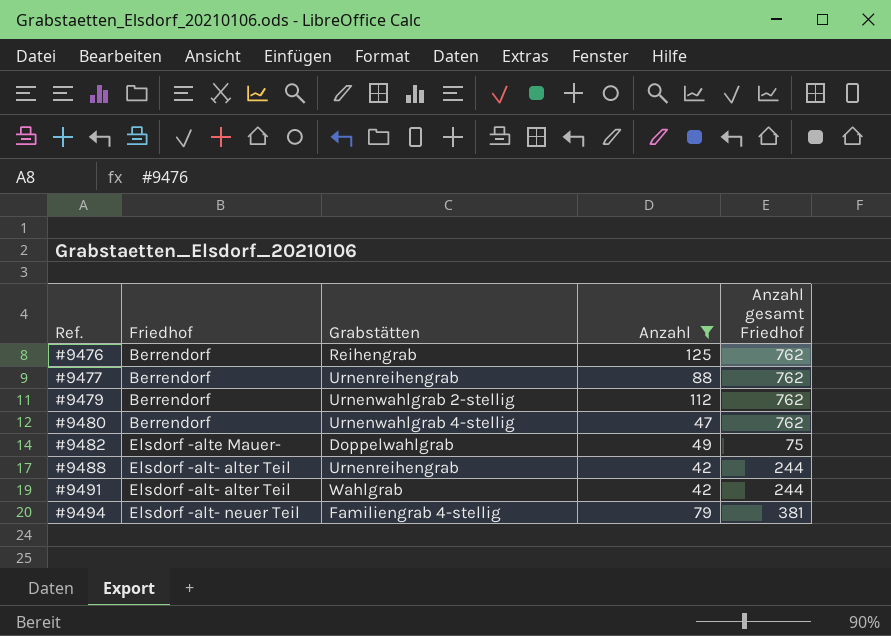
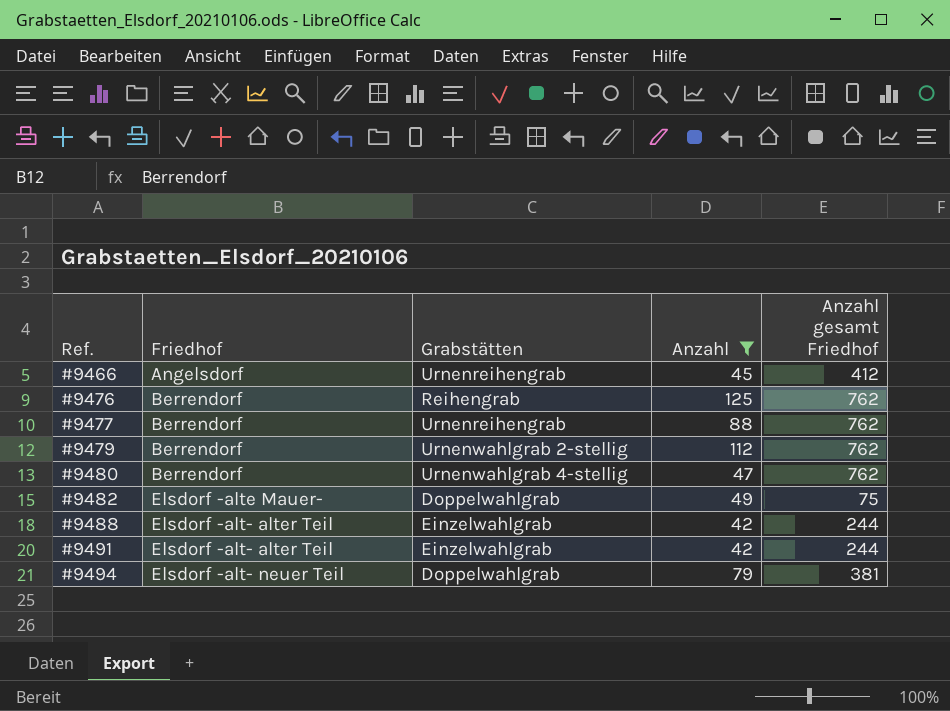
row #9466: none -> Angelsdorf | Urnenreihengrab | 45 | 412
#9488 | Grabstätten: Urnenreihengrab -> Einzelwahlgrab
#9491 | Grabstätten: Wahlgrab -> Einzelwahlgrab
#9494 | Grabstätten: Familiengrab 4-stellig -> Doppelwahlgrab

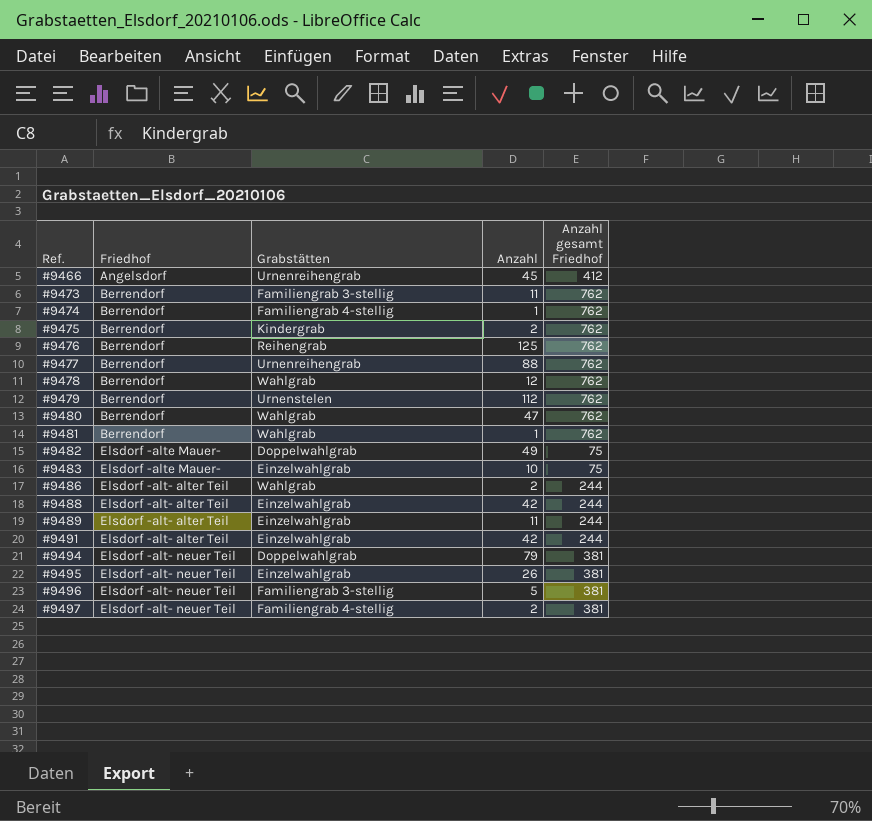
filter: Anzahl >= 42 -> none
#9479 | Grabstätten: Urnenwahlgrab 2-stellig -> Urnenstelen
#9480 | Grabstätten: Urnenwahlgrab 4-stellig -> Wahlgrab

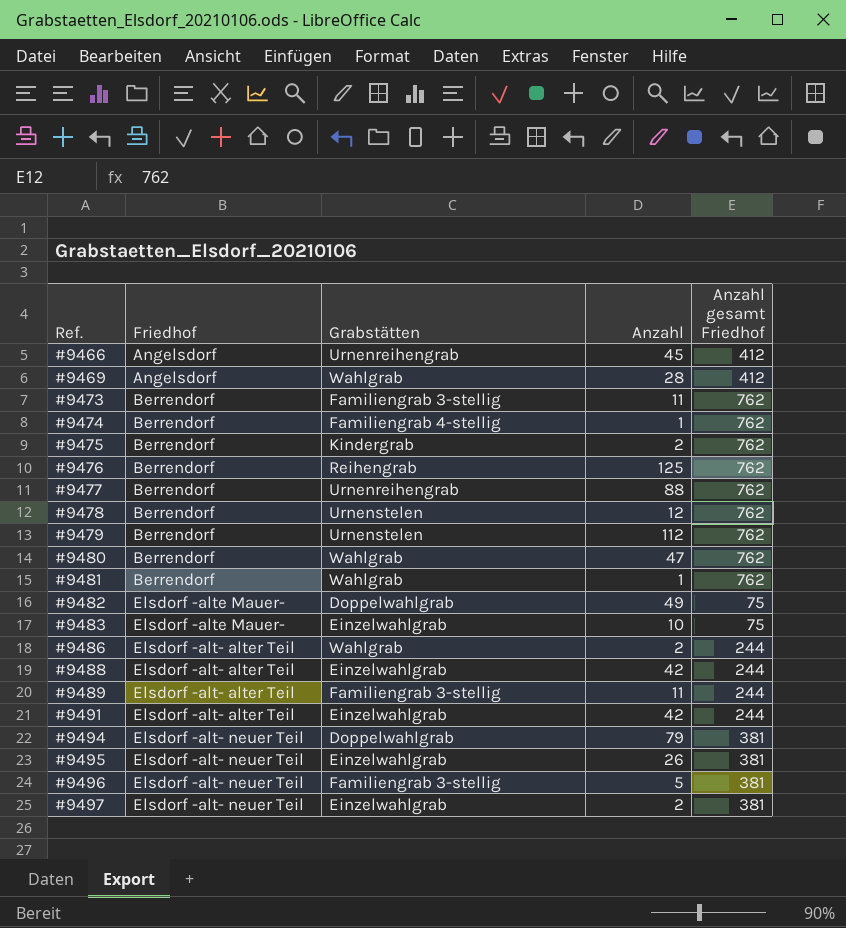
row #9469: none -> Angelsdorf | Wahlgrab | 28 | 412
#9478 | Grabstätten: Wahlgrab -> Urnenstelen
#9489 | Grabstätten: Einzelwahlgrab -> Familiengrab 3-stellig
#9497 | Grabstätten: Familiengrab 4-stellig -> Einzelwahlgrab

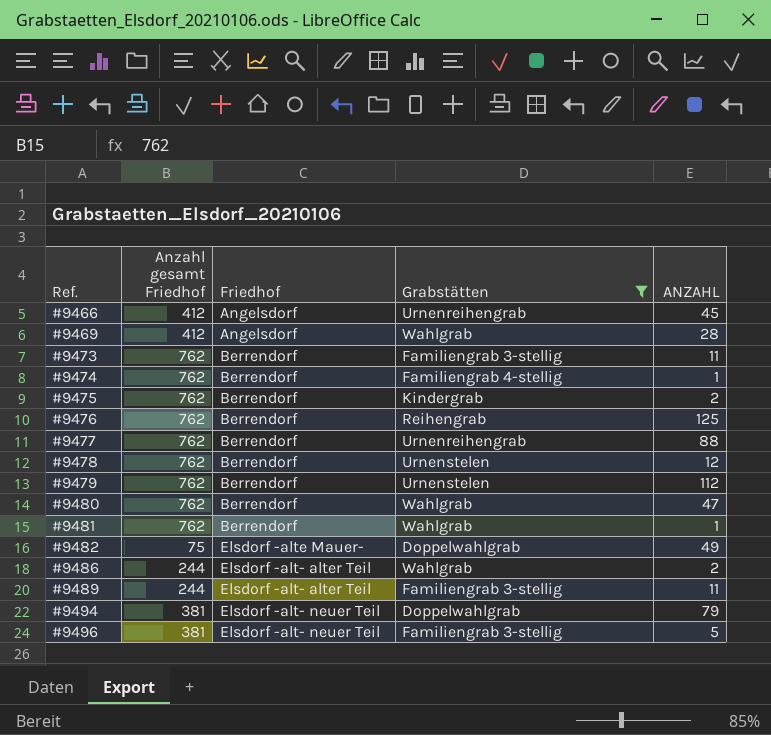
filter: none -> Grabstätten != Einzelwahlgrab
column Anzahl gesamt Friedhof | position: 5 -> 2
column name: Anzahl -> ANZAHL

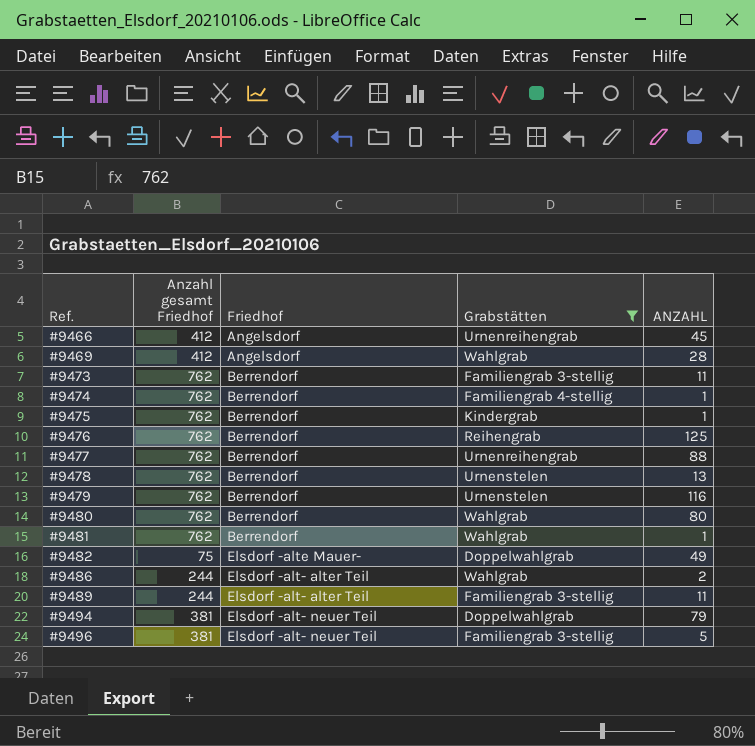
#9475 | ANZAHL: 2 -> 1
#9478 | ANZAHL: 12 -> 13
#9479 | ANZAHL: 112 -> 116
#9480 | ANZAHL: 47 -> 80

